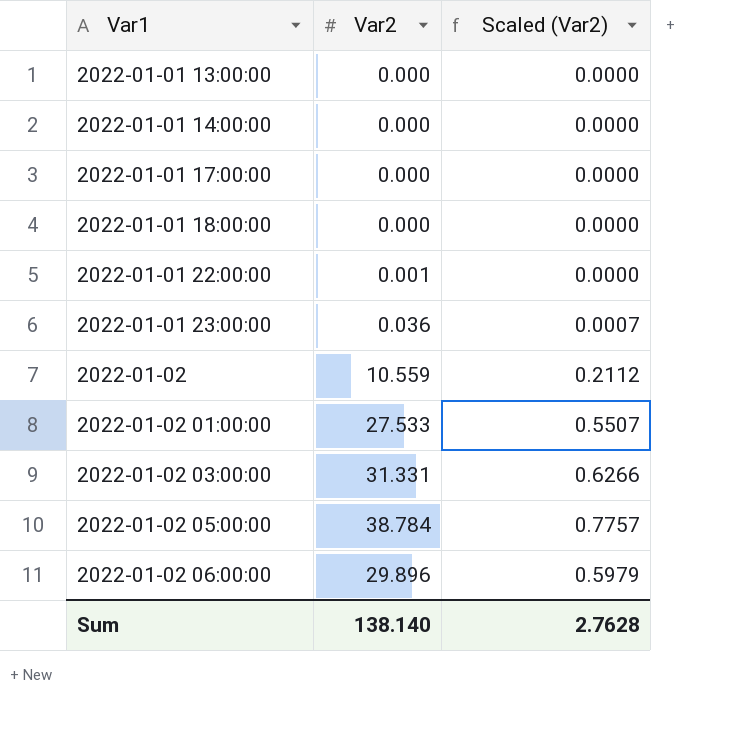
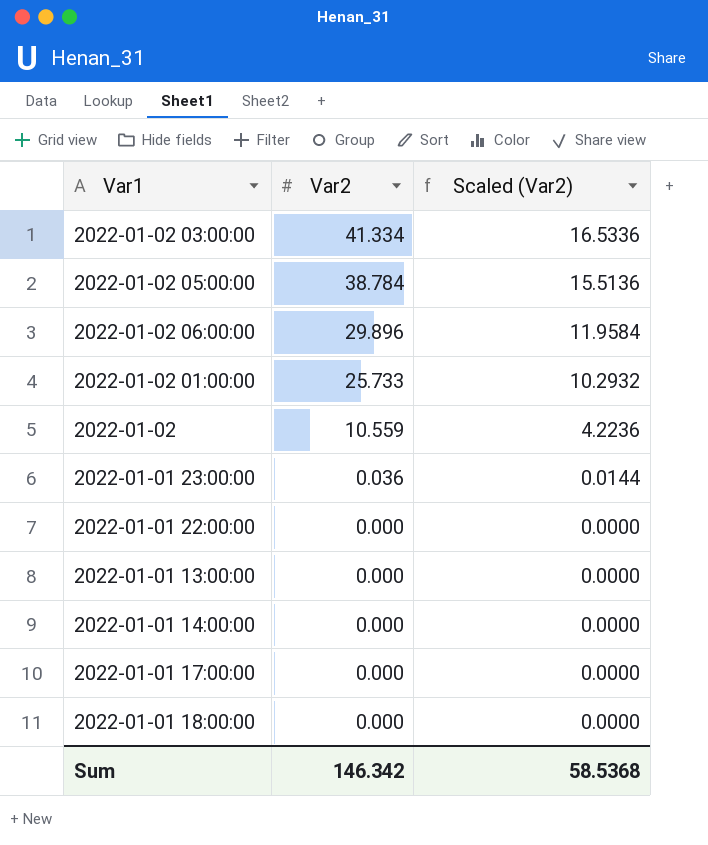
row order: Var1 ascending -> Var2 descending
column Scaled (Var2) | formula: [Var2] * 0.02 -> [Var2] * 0.4
2022-01-02 03:00:00 | Var2: 31.331 -> 41.334
2022-01-02 01:00:00 | Var2: 27.533 -> 25.733
2022-01-01 22:00:00 | Var2: 0.001 -> 0.000
Sum | Var2: 138.140 -> 146.342
Sum | Scaled (Var2): 2.7628 -> 58.5368

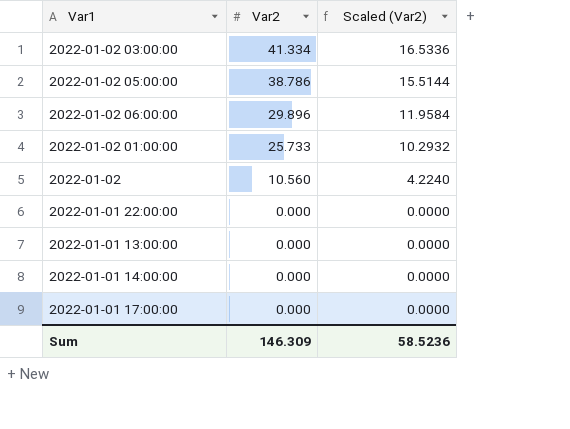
row 2022-01-01 23:00:00: 0.036 | 0.0144 -> none
row 2022-01-01 18:00:00: 0.000 | 0.0000 -> none
2022-01-02 05:00:00 | Var2: 38.784 -> 38.786
2022-01-02 05:00:00 | Scaled (Var2): 15.5136 -> 15.5144
2022-01-02 | Var2: 10.559 -> 10.560
2022-01-02 | Scaled (Var2): 4.2236 -> 4.2240
Sum | Var2: 146.342 -> 146.309
Sum | Scaled (Var2): 58.5368 -> 58.5236

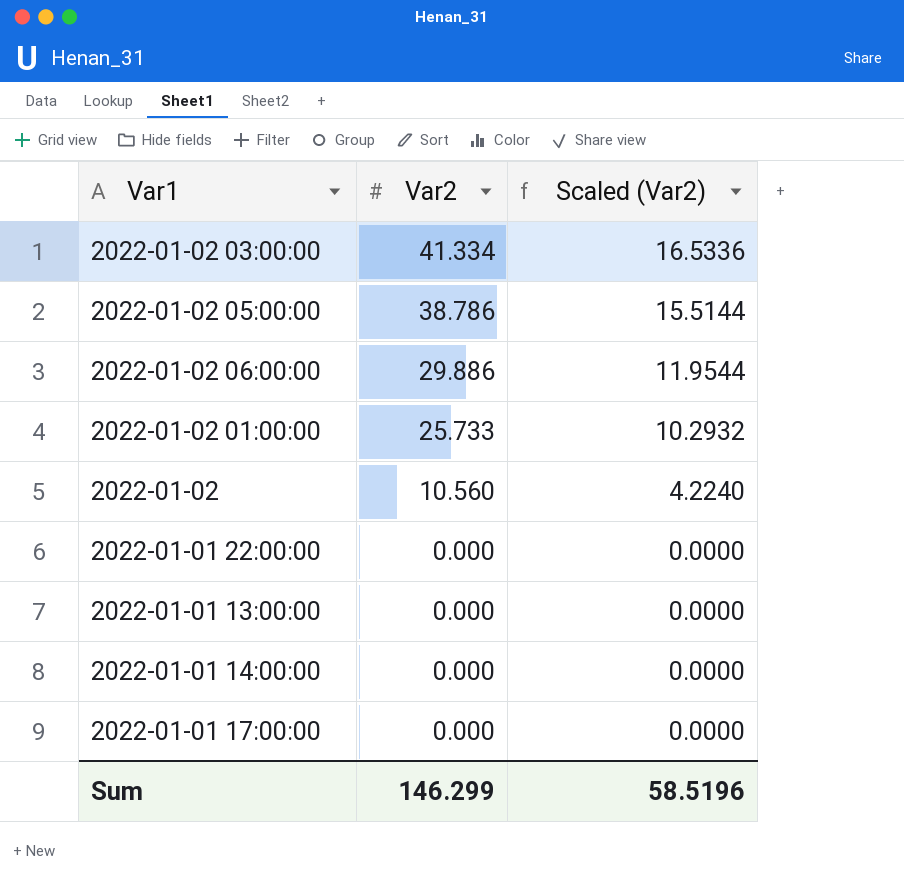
2022-01-02 06:00:00 | Var2: 29.896 -> 29.886
2022-01-02 06:00:00 | Scaled (Var2): 11.9584 -> 11.9544
Sum | Var2: 146.309 -> 146.299
Sum | Scaled (Var2): 58.5236 -> 58.5196

